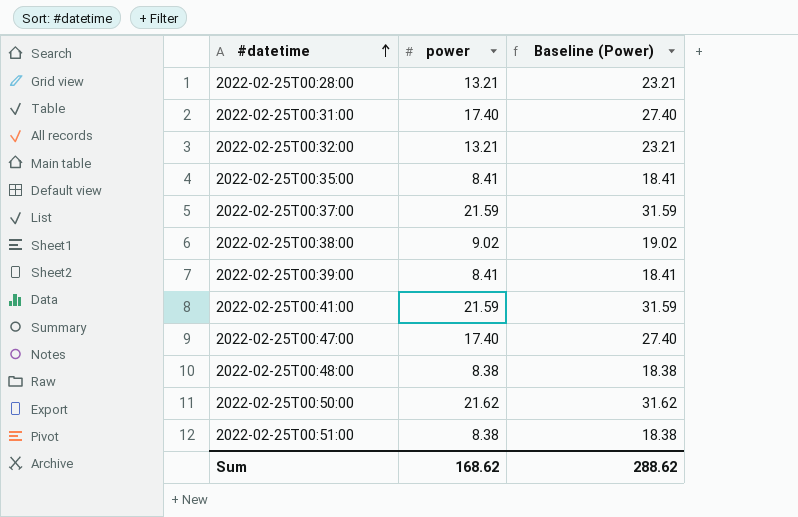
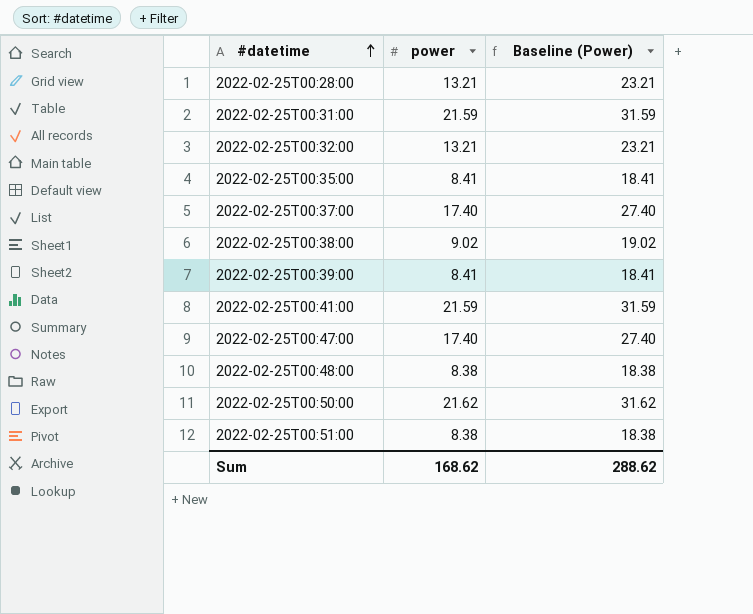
2022-02-25T00:31:00 | power: 17.40 -> 21.59
2022-02-25T00:31:00 | Baseline (Power): 27.40 -> 31.59
2022-02-25T00:37:00 | power: 21.59 -> 17.40
2022-02-25T00:37:00 | Baseline (Power): 31.59 -> 27.40

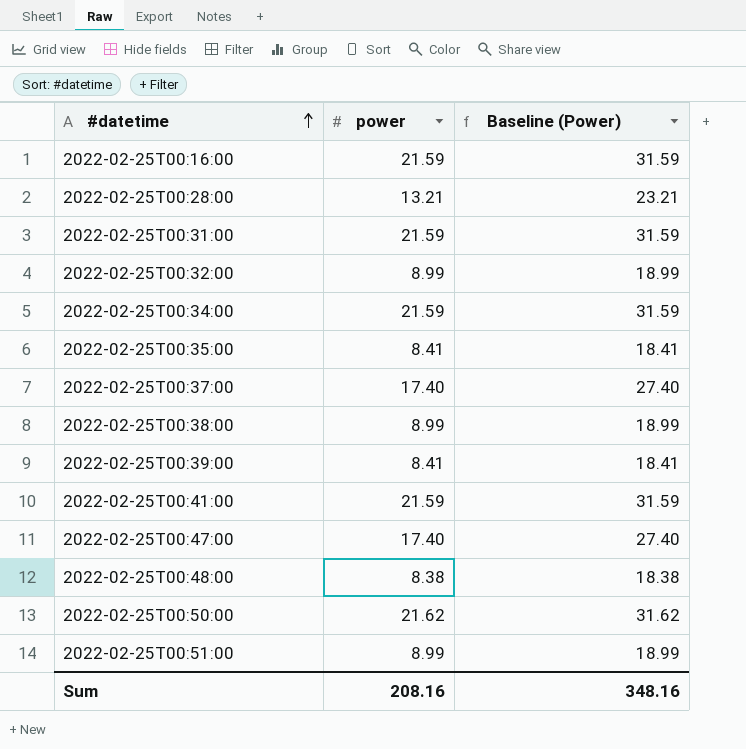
row 2022-02-25T00:16:00: none -> 21.59 | 31.59
2022-02-25T00:32:00 | power: 13.21 -> 8.99
2022-02-25T00:32:00 | Baseline (Power): 23.21 -> 18.99
row 2022-02-25T00:34:00: none -> 21.59 | 31.59
2022-02-25T00:38:00 | power: 9.02 -> 8.99
2022-02-25T00:38:00 | Baseline (Power): 19.02 -> 18.99
2022-02-25T00:51:00 | power: 8.38 -> 8.99
2022-02-25T00:51:00 | Baseline (Power): 18.38 -> 18.99
Sum | power: 168.62 -> 208.16
Sum | Baseline (Power): 288.62 -> 348.16

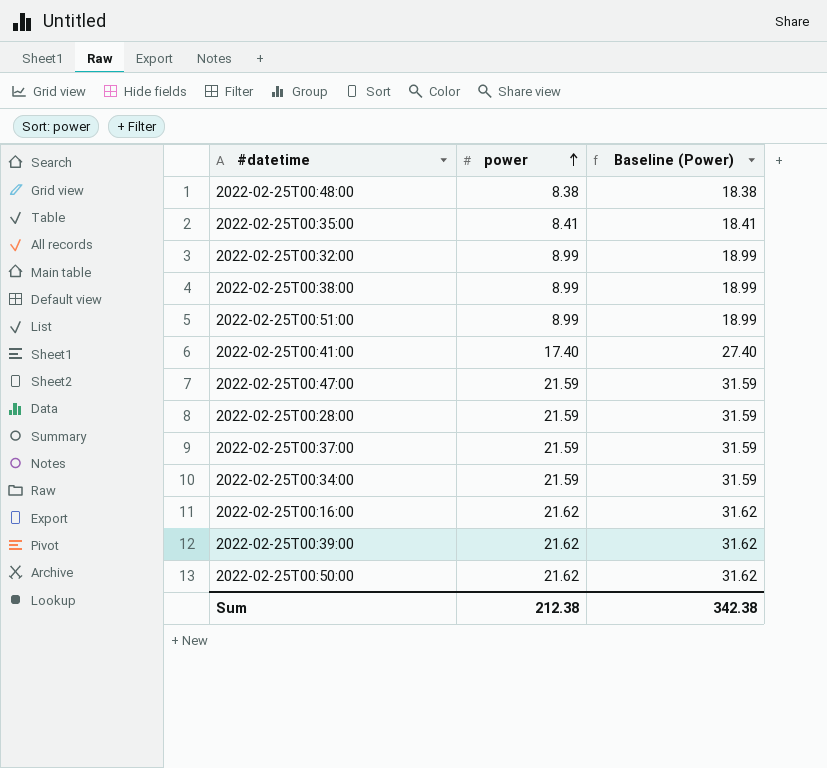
row order: #datetime ascending -> power ascending
row 2022-02-25T00:31:00: 21.59 | 31.59 -> none
2022-02-25T00:41:00 | power: 21.59 -> 17.40
2022-02-25T00:41:00 | Baseline (Power): 31.59 -> 27.40
2022-02-25T00:47:00 | power: 17.40 -> 21.59
2022-02-25T00:47:00 | Baseline (Power): 27.40 -> 31.59
2022-02-25T00:28:00 | power: 13.21 -> 21.59
2022-02-25T00:28:00 | Baseline (Power): 23.21 -> 31.59
2022-02-25T00:37:00 | power: 17.40 -> 21.59
2022-02-25T00:37:00 | Baseline (Power): 27.40 -> 31.59
2022-02-25T00:16:00 | power: 21.59 -> 21.62
2022-02-25T00:16:00 | Baseline (Power): 31.59 -> 31.62
2022-02-25T00:39:00 | power: 8.41 -> 21.62
2022-02-25T00:39:00 | Baseline (Power): 18.41 -> 31.62
Sum | power: 208.16 -> 212.38
Sum | Baseline (Power): 348.16 -> 342.38

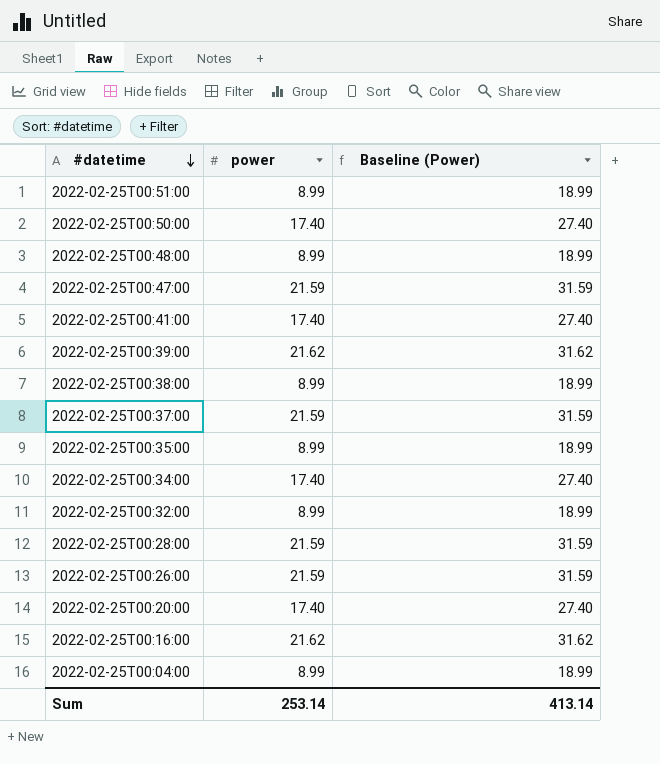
row order: power ascending -> #datetime descending
2022-02-25T00:50:00 | power: 21.62 -> 17.40
2022-02-25T00:50:00 | Baseline (Power): 31.62 -> 27.40
2022-02-25T00:48:00 | power: 8.38 -> 8.99
2022-02-25T00:48:00 | Baseline (Power): 18.38 -> 18.99
2022-02-25T00:35:00 | power: 8.41 -> 8.99
2022-02-25T00:35:00 | Baseline (Power): 18.41 -> 18.99
2022-02-25T00:34:00 | power: 21.59 -> 17.40
2022-02-25T00:34:00 | Baseline (Power): 31.59 -> 27.40
row 2022-02-25T00:26:00: none -> 21.59 | 31.59
row 2022-02-25T00:20:00: none -> 17.40 | 27.40
row 2022-02-25T00:04:00: none -> 8.99 | 18.99
Sum | power: 212.38 -> 253.14
Sum | Baseline (Power): 342.38 -> 413.14

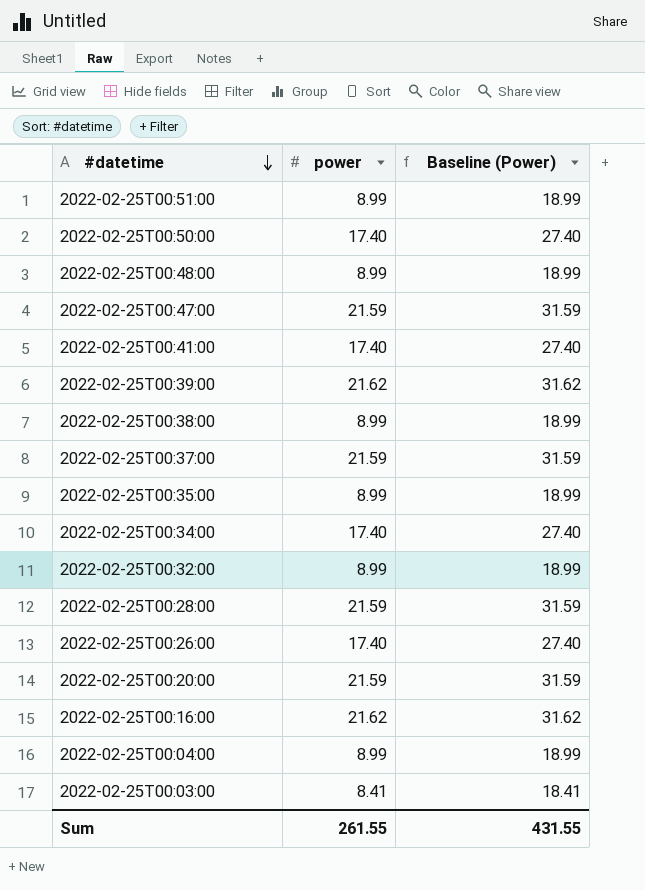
2022-02-25T00:26:00 | power: 21.59 -> 17.40
2022-02-25T00:26:00 | Baseline (Power): 31.59 -> 27.40
2022-02-25T00:20:00 | power: 17.40 -> 21.59
2022-02-25T00:20:00 | Baseline (Power): 27.40 -> 31.59
row 2022-02-25T00:03:00: none -> 8.41 | 18.41
Sum | power: 253.14 -> 261.55
Sum | Baseline (Power): 413.14 -> 431.55

